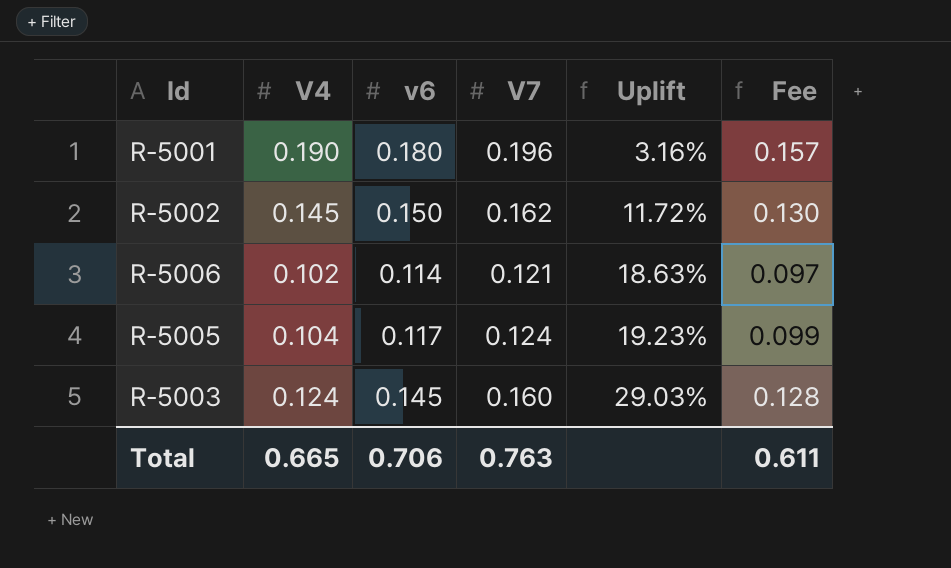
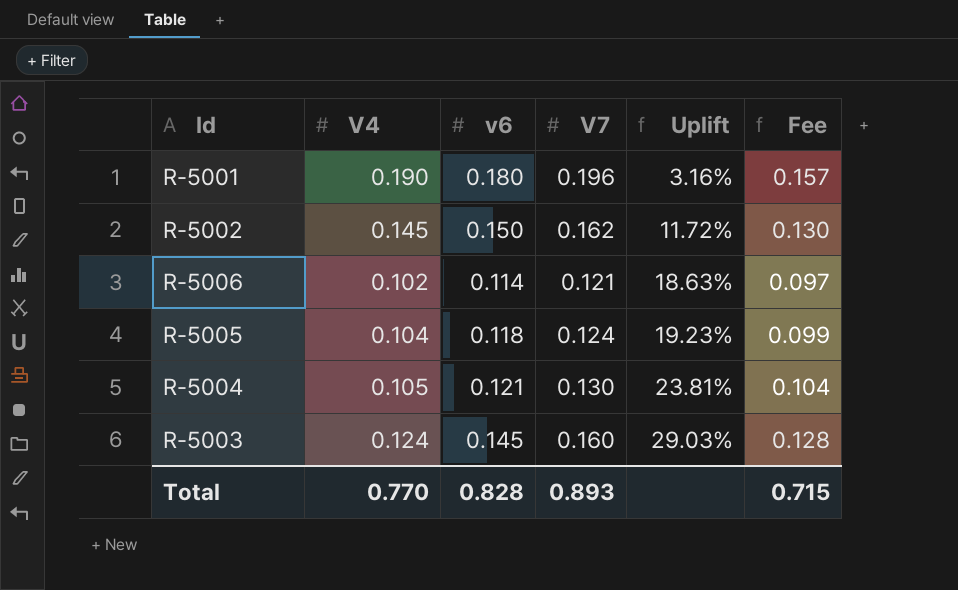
R-5005 | v6: 0.117 -> 0.118
row R-5004: none -> 0.105 | 0.121 | 0.130 | 23.81% | 0.104
Total | V4: 0.665 -> 0.770
Total | v6: 0.706 -> 0.828
Total | V7: 0.763 -> 0.893
Total | Fee: 0.611 -> 0.715

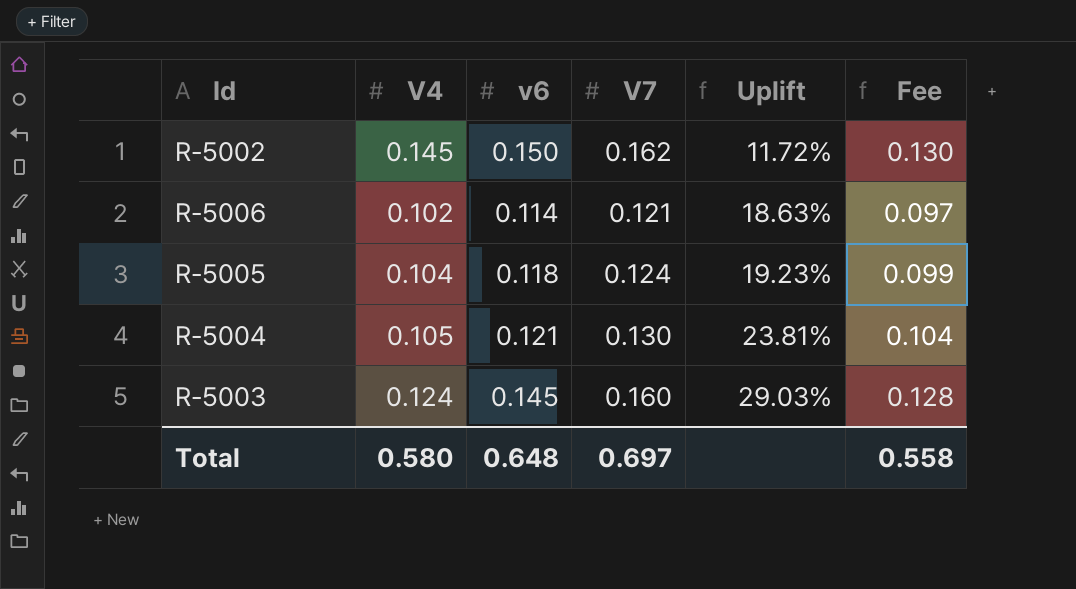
row R-5001: 0.190 | 0.180 | 0.196 | 3.16% | 0.157 -> none
Total | V4: 0.770 -> 0.580
Total | v6: 0.828 -> 0.648
Total | V7: 0.893 -> 0.697
Total | Fee: 0.715 -> 0.558

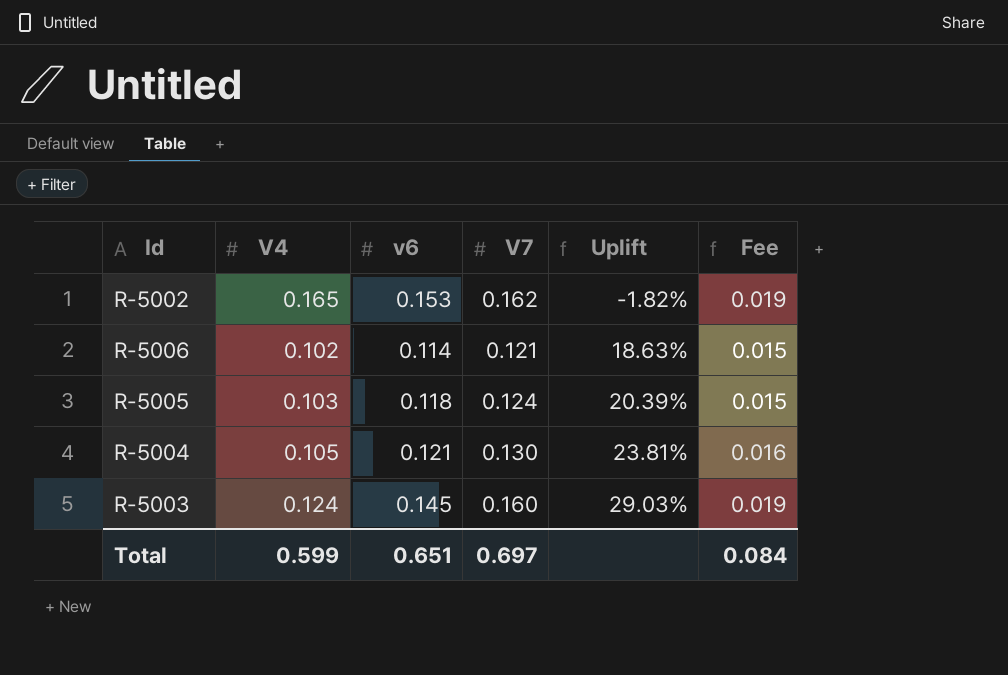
column Fee | formula: [V7] * 0.8 -> [V7] * 0.12
R-5002 | V4: 0.145 -> 0.165
R-5002 | v6: 0.150 -> 0.153
R-5002 | Uplift: 11.72% -> -1.82%
R-5005 | V4: 0.104 -> 0.103
R-5005 | Uplift: 19.23% -> 20.39%
Total | V4: 0.580 -> 0.599
Total | v6: 0.648 -> 0.651
Total | Fee: 0.558 -> 0.084

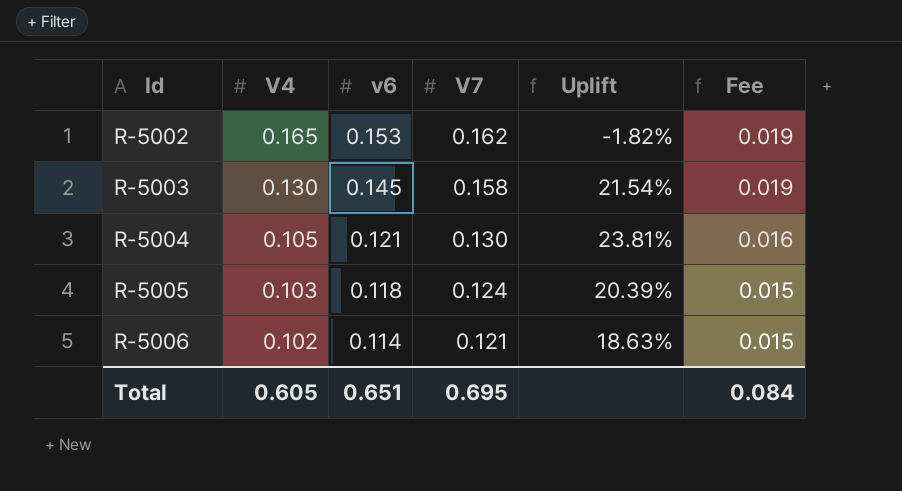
row order: Uplift ascending -> Id ascending
R-5003 | V4: 0.124 -> 0.130
R-5003 | V7: 0.160 -> 0.158
R-5003 | Uplift: 29.03% -> 21.54%
Total | V4: 0.599 -> 0.605
Total | V7: 0.697 -> 0.695

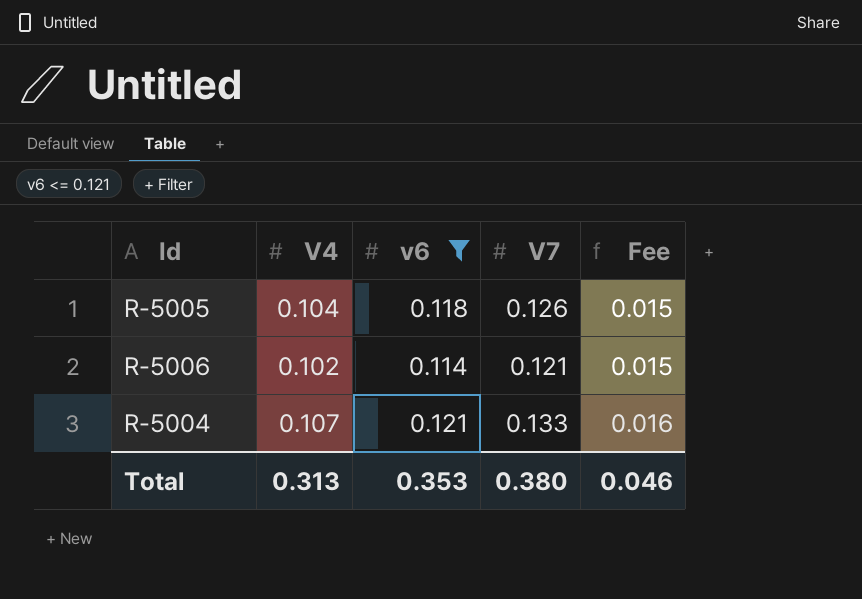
filter: none -> v6 <= 0.121
row order: Id ascending -> Fee ascending
column Uplift | formula: ([V7] - [V4]) / [V4] -> none
R-5005 | V4: 0.103 -> 0.104
R-5005 | V7: 0.124 -> 0.126
R-5004 | V4: 0.105 -> 0.107
R-5004 | V7: 0.130 -> 0.133
Total | V4: 0.605 -> 0.313
Total | v6: 0.651 -> 0.353
Total | V7: 0.695 -> 0.380
Total | Fee: 0.084 -> 0.046

